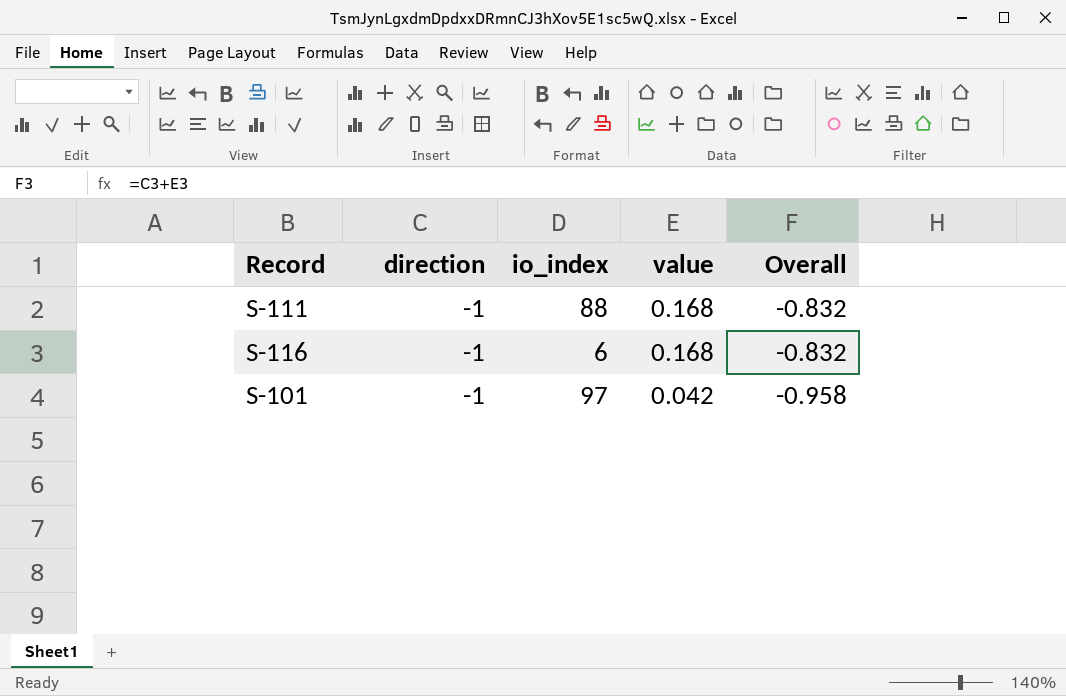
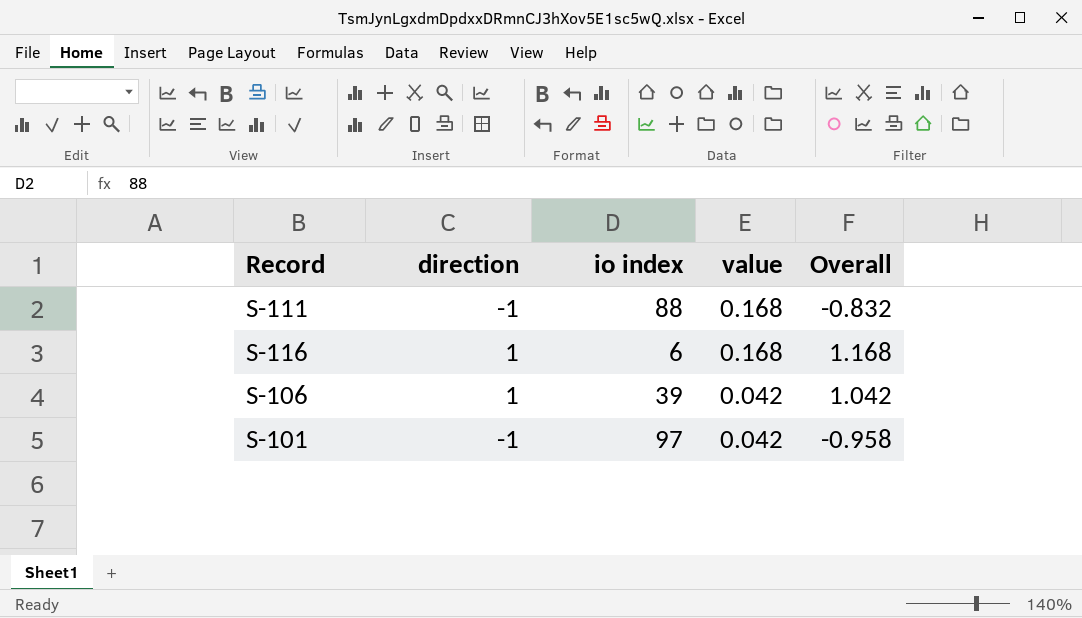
column name: io_index -> io index
S-116 | direction: -1 -> 1
S-116 | Overall: -0.832 -> 1.168
row S-106: none -> 1 | 39 | 0.042 | 1.042

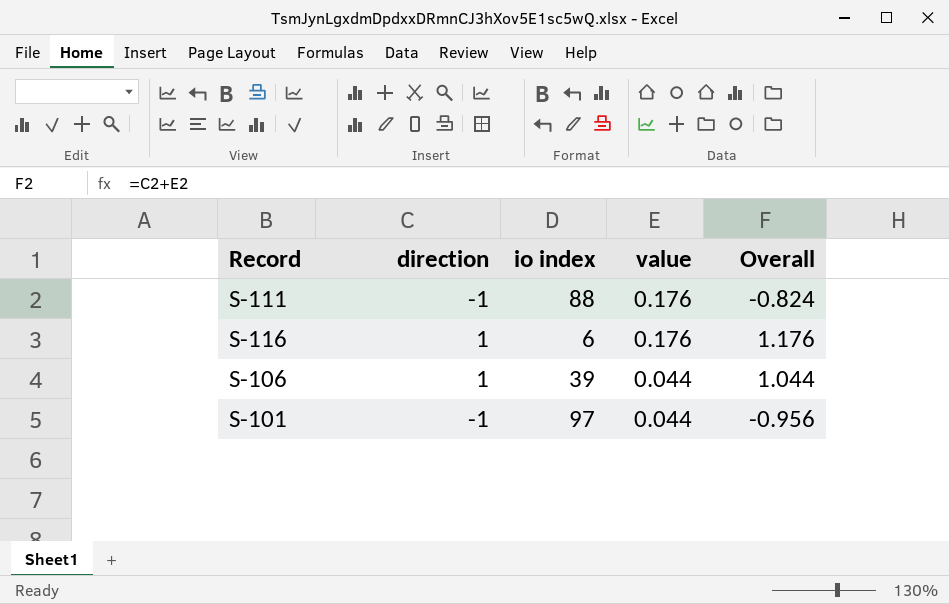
S-111 | value: 0.168 -> 0.176
S-111 | Overall: -0.832 -> -0.824
S-116 | value: 0.168 -> 0.176
S-116 | Overall: 1.168 -> 1.176
S-106 | value: 0.042 -> 0.044
S-106 | Overall: 1.042 -> 1.044
S-101 | value: 0.042 -> 0.044
S-101 | Overall: -0.958 -> -0.956

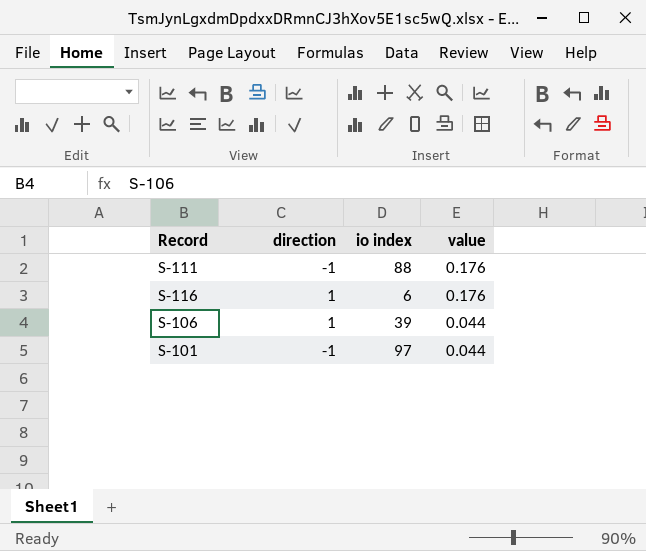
column Overall | formula: [direction] + [value] -> none

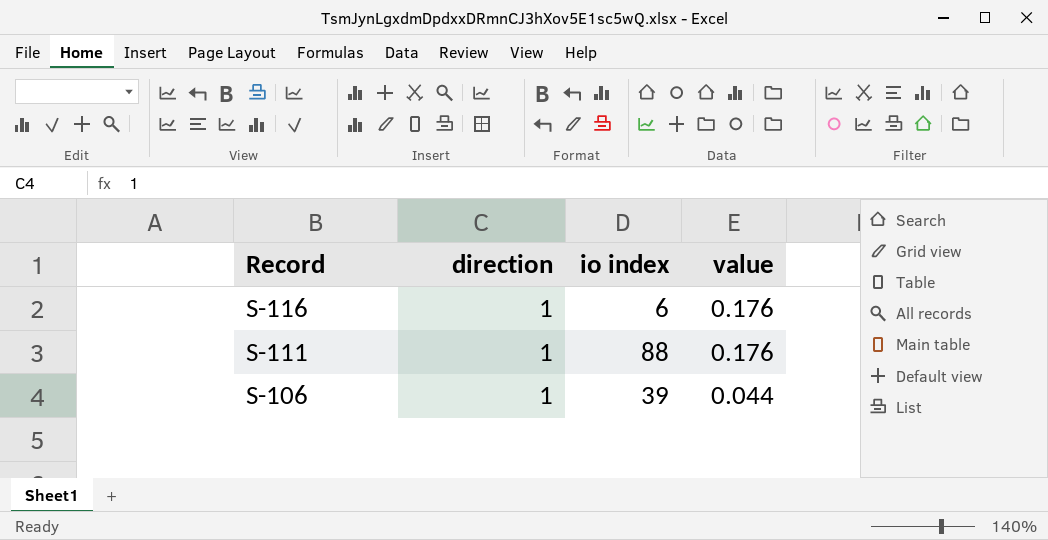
row order: value descending -> Record descending
row S-101: -1 | 97 | 0.044 -> none
S-111 | direction: -1 -> 1

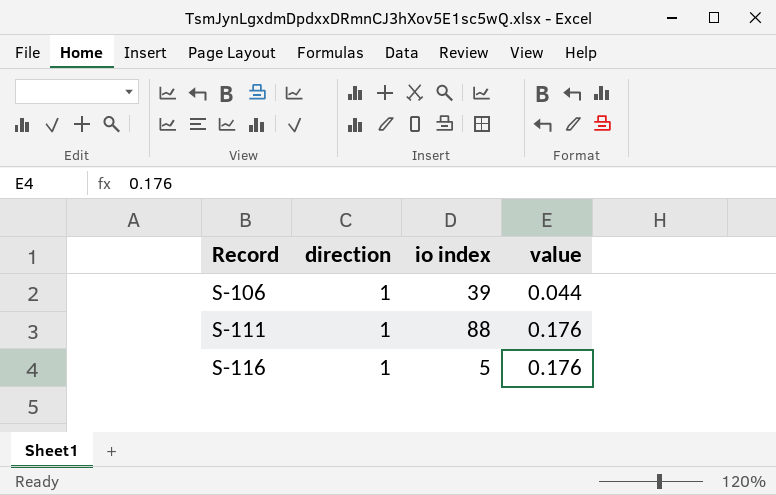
row order: Record descending -> Record ascending
S-116 | io index: 6 -> 5

